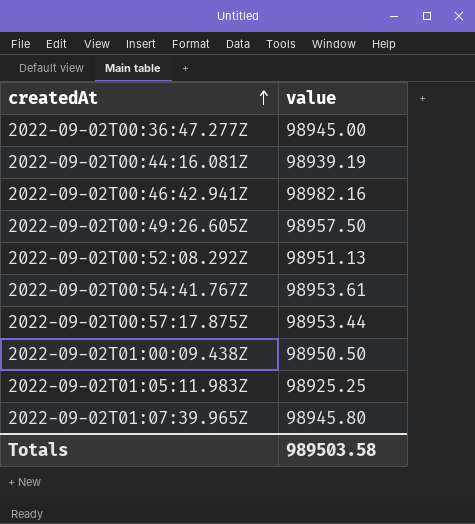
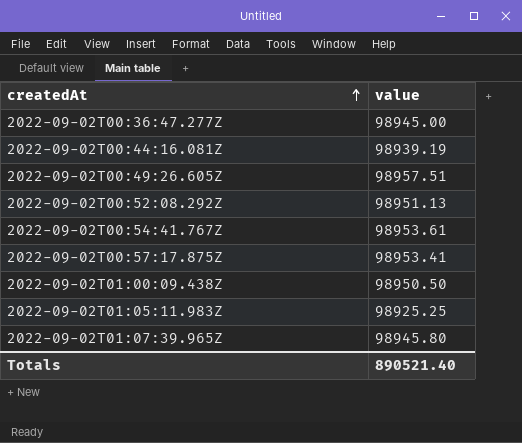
row 2022-09-02T00:46:42.941Z: 98982.16 -> none
2022-09-02T00:49:26.605Z | value: 98957.50 -> 98957.51
2022-09-02T00:57:17.875Z | value: 98953.44 -> 98953.41
Totals | value: 989503.58 -> 890521.40

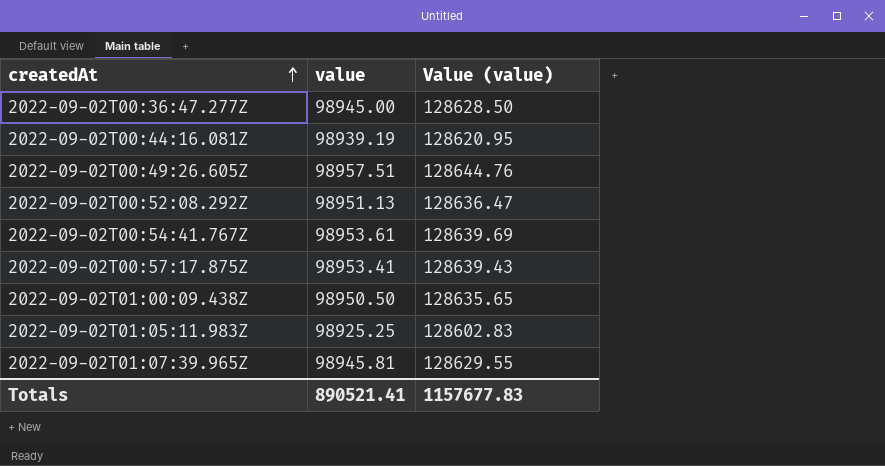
column Value (value) | formula: none -> [value] * 1.3
2022-09-02T01:07:39.965Z | value: 98945.80 -> 98945.81
Totals | value: 890521.40 -> 890521.41

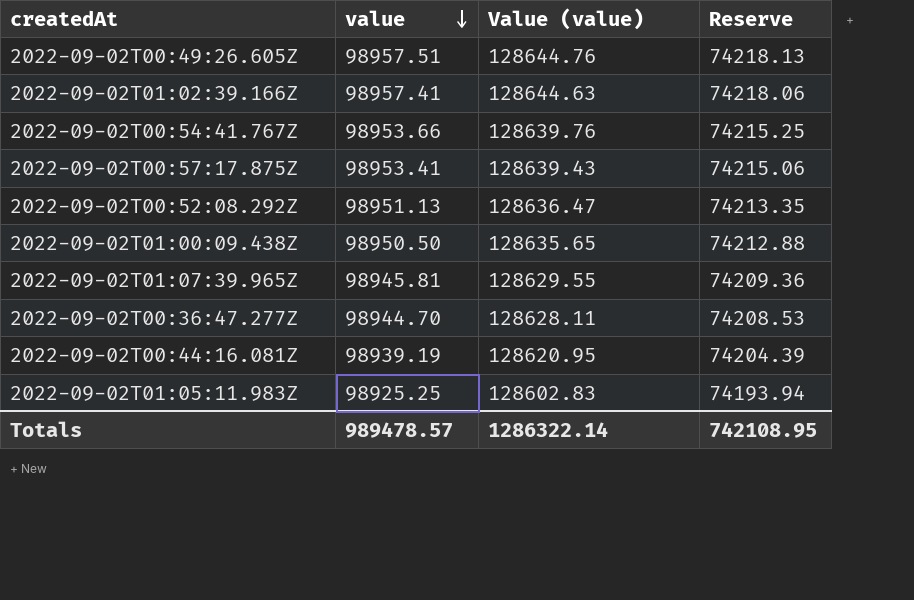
row order: createdAt ascending -> value descending
column Reserve | formula: none -> [value] * 0.75
row 2022-09-02T01:02:39.166Z: none -> 98957.41 | 128644.63 | 74218.06
2022-09-02T00:54:41.767Z | value: 98953.61 -> 98953.66
2022-09-02T00:54:41.767Z | Value (value): 128639.69 -> 128639.76
2022-09-02T00:36:47.277Z | value: 98945.00 -> 98944.70
2022-09-02T00:36:47.277Z | Value (value): 128628.50 -> 128628.11
Totals | value: 890521.41 -> 989478.57
Totals | Value (value): 1157677.83 -> 1286322.14

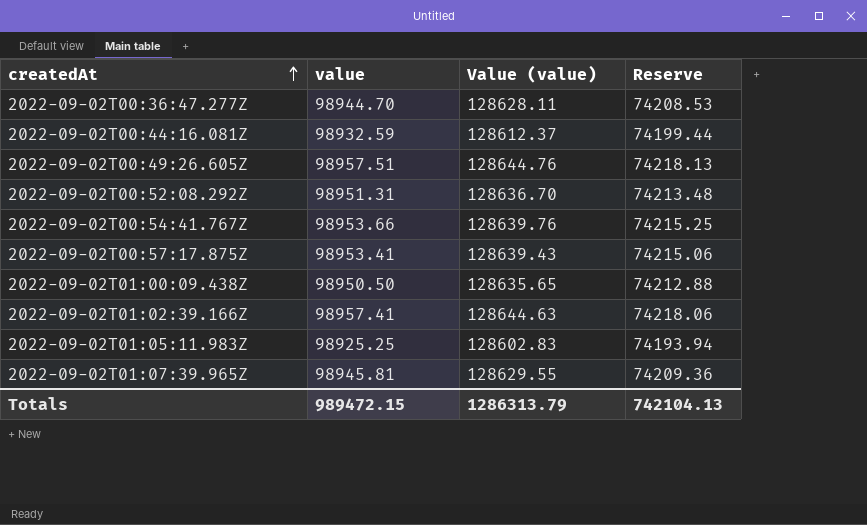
row order: value descending -> createdAt ascending
2022-09-02T00:44:16.081Z | value: 98939.19 -> 98932.59
2022-09-02T00:44:16.081Z | Value (value): 128620.95 -> 128612.37
2022-09-02T00:44:16.081Z | Reserve: 74204.39 -> 74199.44
2022-09-02T00:52:08.292Z | value: 98951.13 -> 98951.31
2022-09-02T00:52:08.292Z | Value (value): 128636.47 -> 128636.70
2022-09-02T00:52:08.292Z | Reserve: 74213.35 -> 74213.48
Totals | value: 989478.57 -> 989472.15
Totals | Value (value): 1286322.14 -> 1286313.79
Totals | Reserve: 742108.95 -> 742104.13

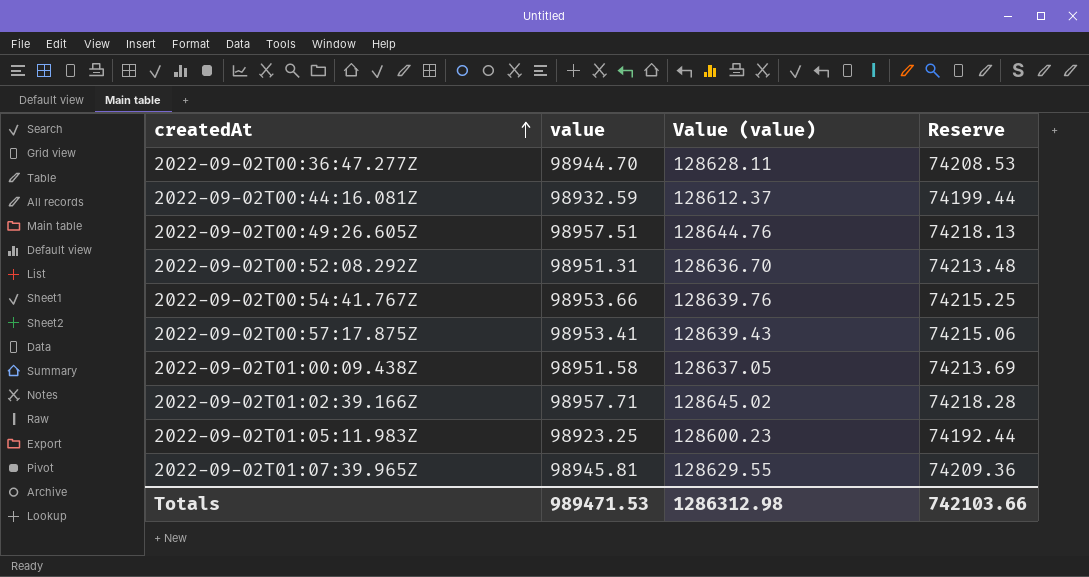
2022-09-02T01:00:09.438Z | value: 98950.50 -> 98951.58
2022-09-02T01:00:09.438Z | Value (value): 128635.65 -> 128637.05
2022-09-02T01:00:09.438Z | Reserve: 74212.88 -> 74213.69
2022-09-02T01:02:39.166Z | value: 98957.41 -> 98957.71
2022-09-02T01:02:39.166Z | Value (value): 128644.63 -> 128645.02
2022-09-02T01:02:39.166Z | Reserve: 74218.06 -> 74218.28
2022-09-02T01:05:11.983Z | value: 98925.25 -> 98923.25
2022-09-02T01:05:11.983Z | Value (value): 128602.83 -> 128600.23
2022-09-02T01:05:11.983Z | Reserve: 74193.94 -> 74192.44
Totals | value: 989472.15 -> 989471.53
Totals | Value (value): 1286313.79 -> 1286312.98
Totals | Reserve: 742104.13 -> 742103.66

